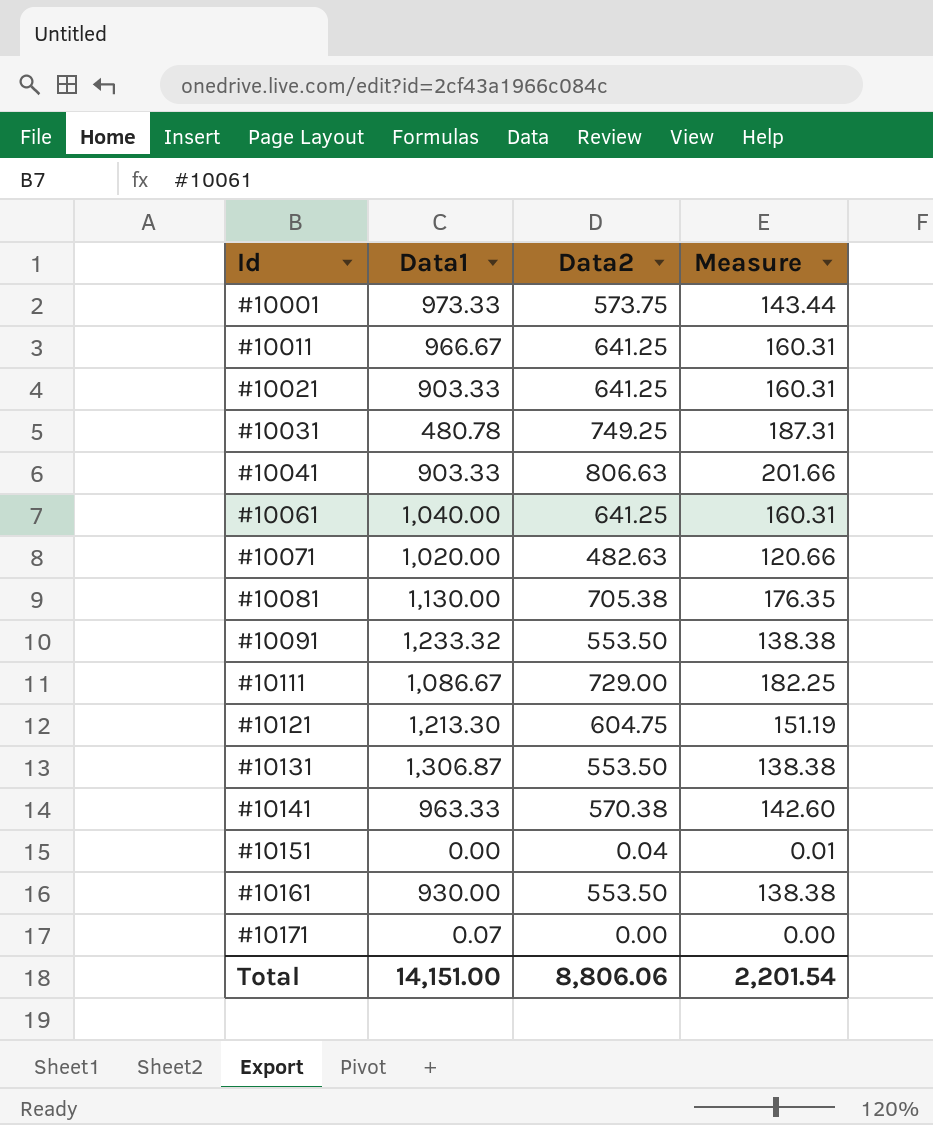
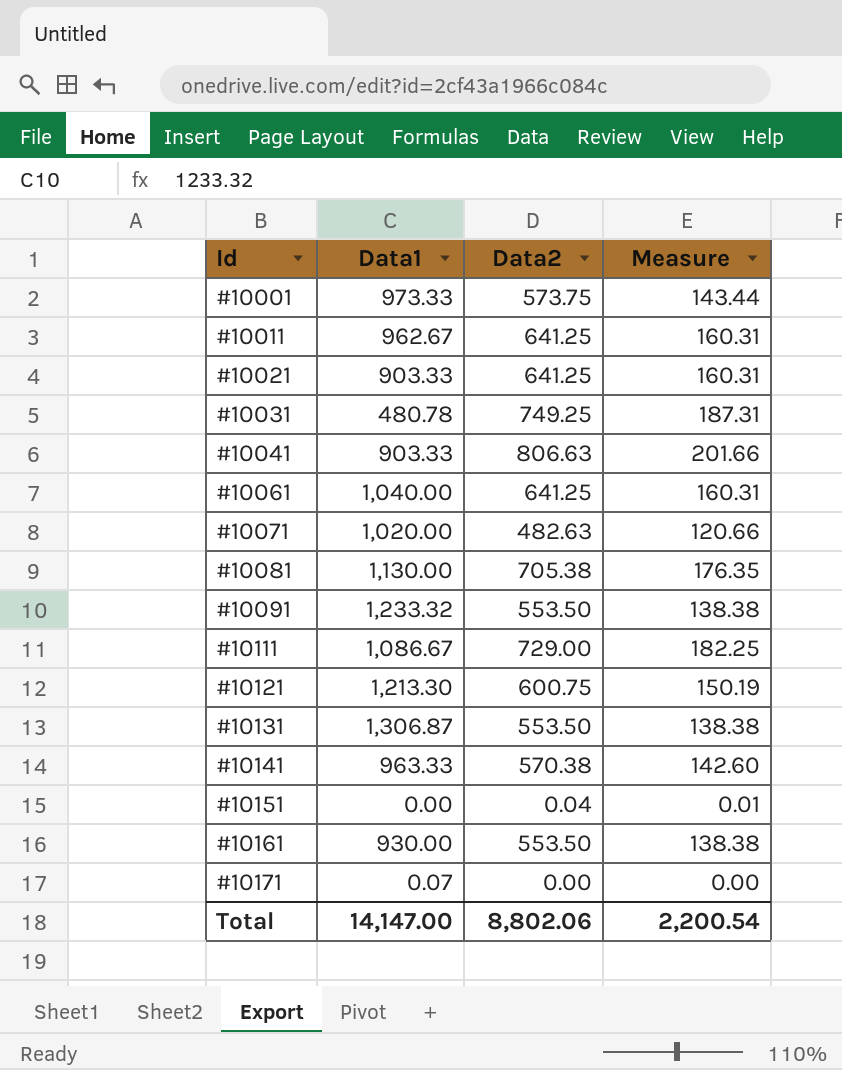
#10011 | Data1: 966.67 -> 962.67
#10121 | Data2: 604.75 -> 600.75
#10121 | Measure: 151.19 -> 150.19
Total | Data1: 14,151.00 -> 14,147.00
Total | Data2: 8,806.06 -> 8,802.06
Total | Measure: 2,201.54 -> 2,200.54

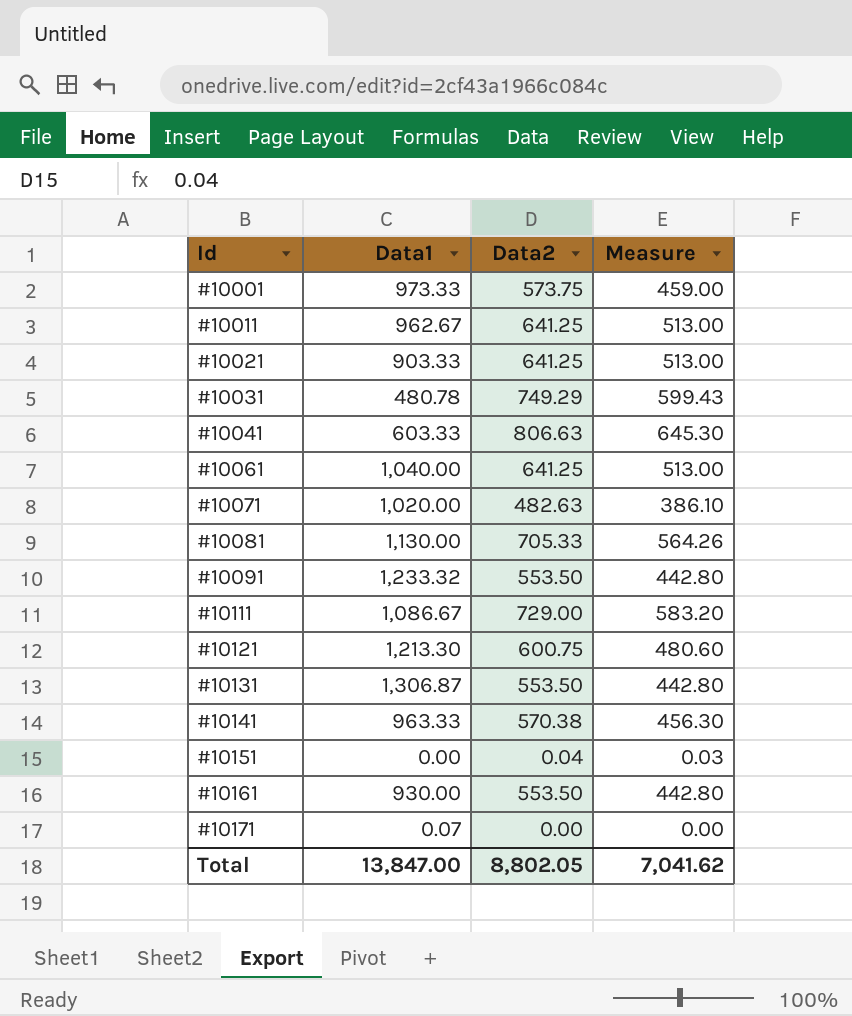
column Measure | formula: [Data2] * 0.25 -> [Data2] * 0.8
#10031 | Data2: 749.25 -> 749.29
#10041 | Data1: 903.33 -> 603.33
#10081 | Data2: 705.38 -> 705.33
Total | Data1: 14,147.00 -> 13,847.00
Total | Data2: 8,802.06 -> 8,802.05
Total | Measure: 2,200.54 -> 7,041.62

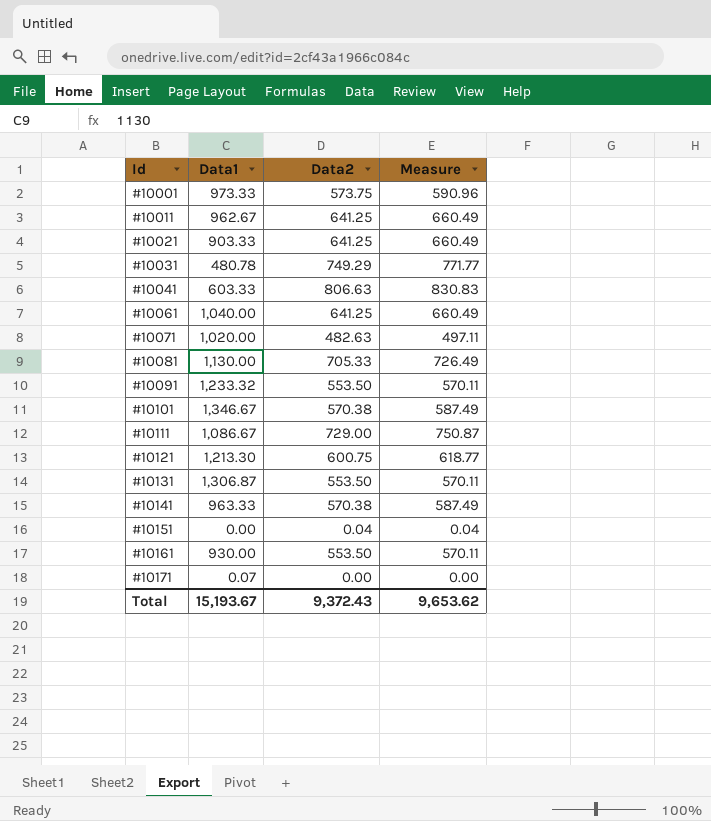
column Measure | formula: [Data2] * 0.8 -> [Data2] * 1.03
row #10101: none -> 1,346.67 | 570.38 | 587.49
Total | Data1: 13,847.00 -> 15,193.67
Total | Data2: 8,802.05 -> 9,372.43
Total | Measure: 7,041.62 -> 9,653.62

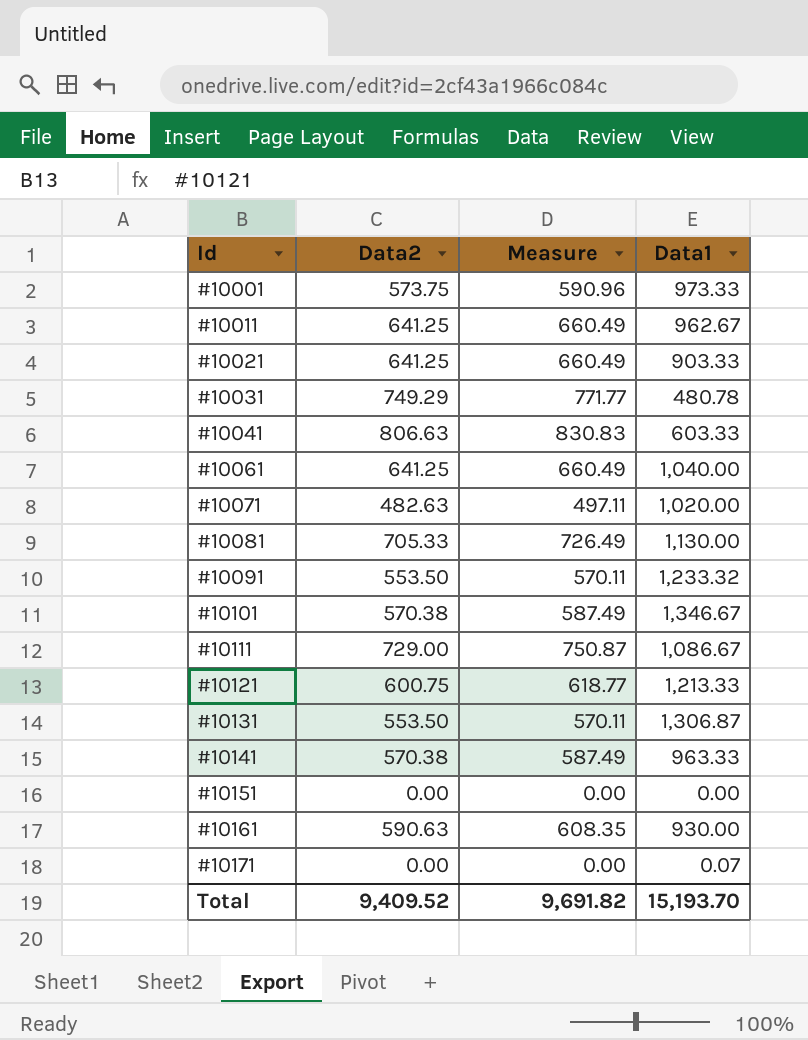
column Data1 | position: 2 -> 4
#10121 | Data1: 1,213.30 -> 1,213.33
#10151 | Data2: 0.04 -> 0.00
#10151 | Measure: 0.04 -> 0.00
#10161 | Data2: 553.50 -> 590.63
#10161 | Measure: 570.11 -> 608.35
Total | Data2: 9,372.43 -> 9,409.52
Total | Measure: 9,653.62 -> 9,691.82
Total | Data1: 15,193.67 -> 15,193.70

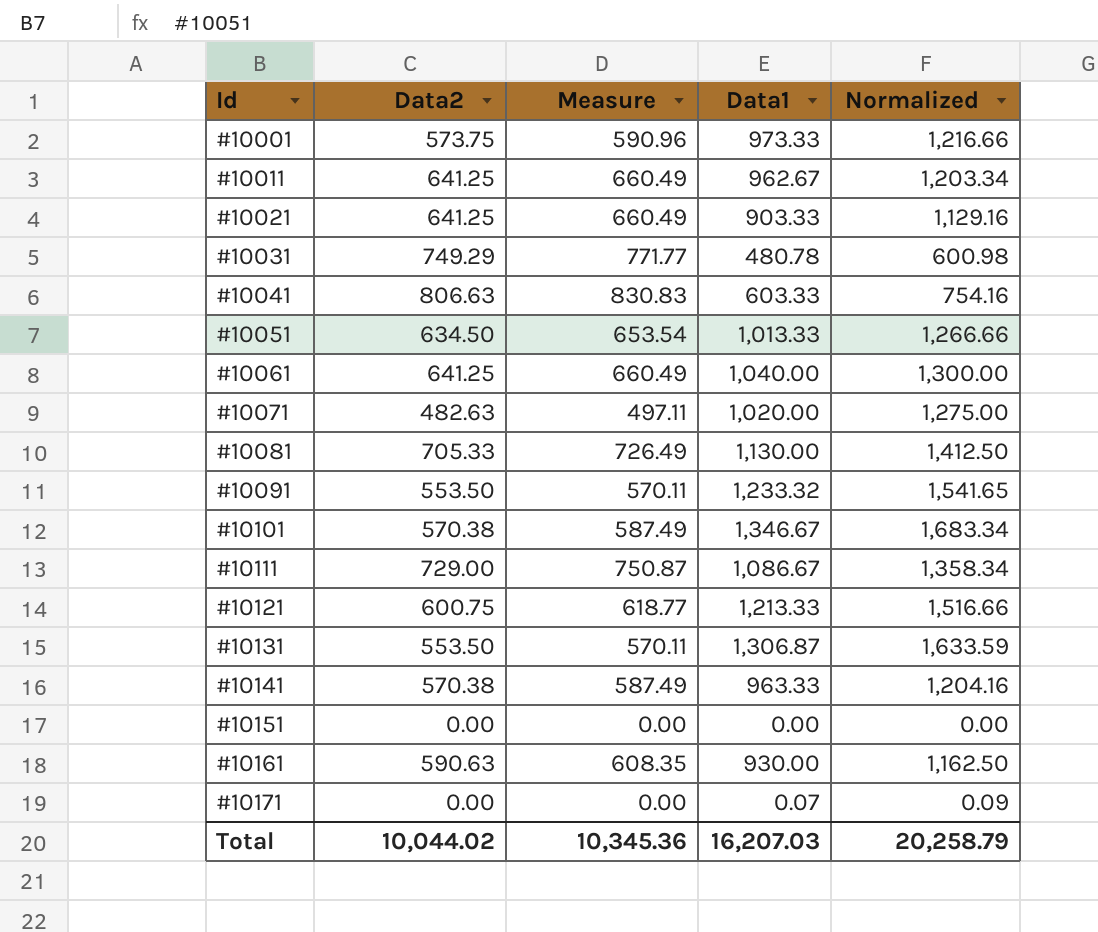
column Normalized | formula: none -> [Data1] * 1.25
row #10051: none -> 634.50 | 653.54 | 1,013.33 | 1,266.66
Total | Data2: 9,409.52 -> 10,044.02
Total | Measure: 9,691.82 -> 10,345.36
Total | Data1: 15,193.70 -> 16,207.03

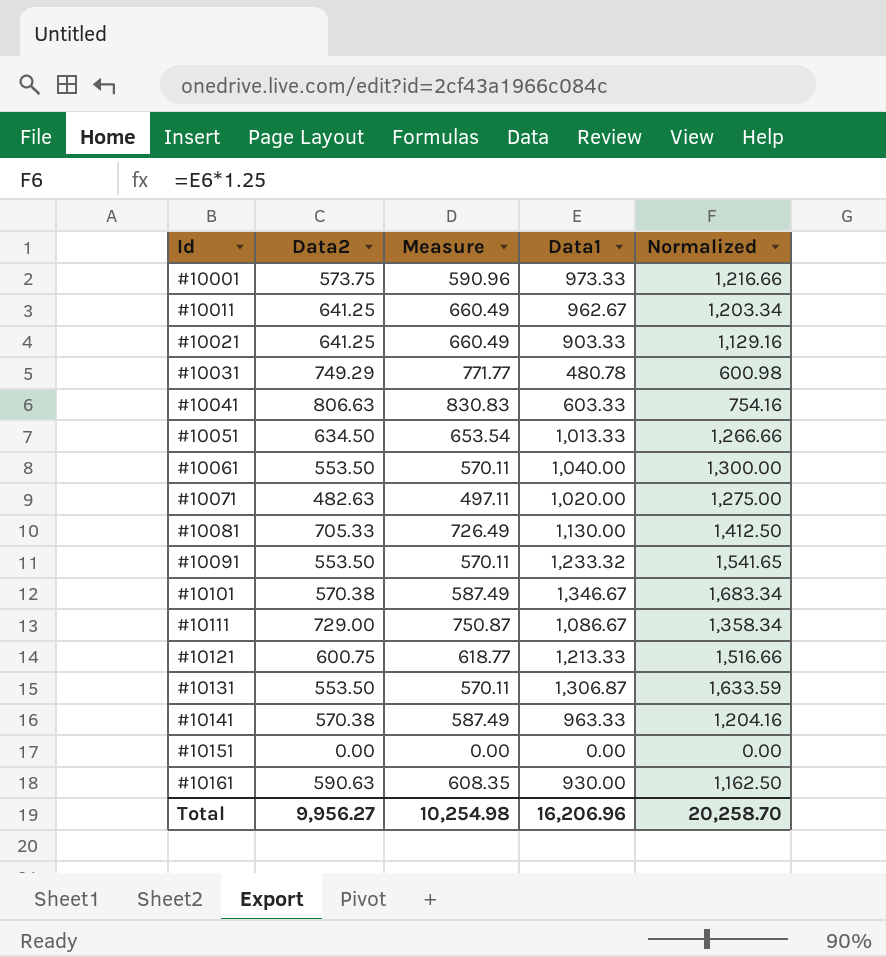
row #10171: 0.00 | 0.00 | 0.07 | 0.09 -> none
#10061 | Data2: 641.25 -> 553.50
#10061 | Measure: 660.49 -> 570.11
Total | Data2: 10,044.02 -> 9,956.27
Total | Measure: 10,345.36 -> 10,254.98
Total | Data1: 16,207.03 -> 16,206.96
Total | Normalized: 20,258.79 -> 20,258.70

